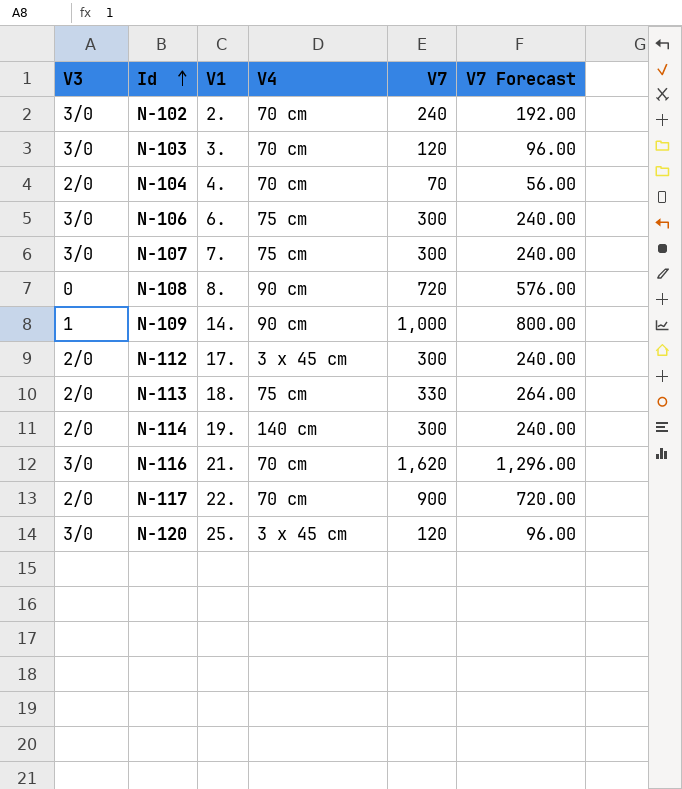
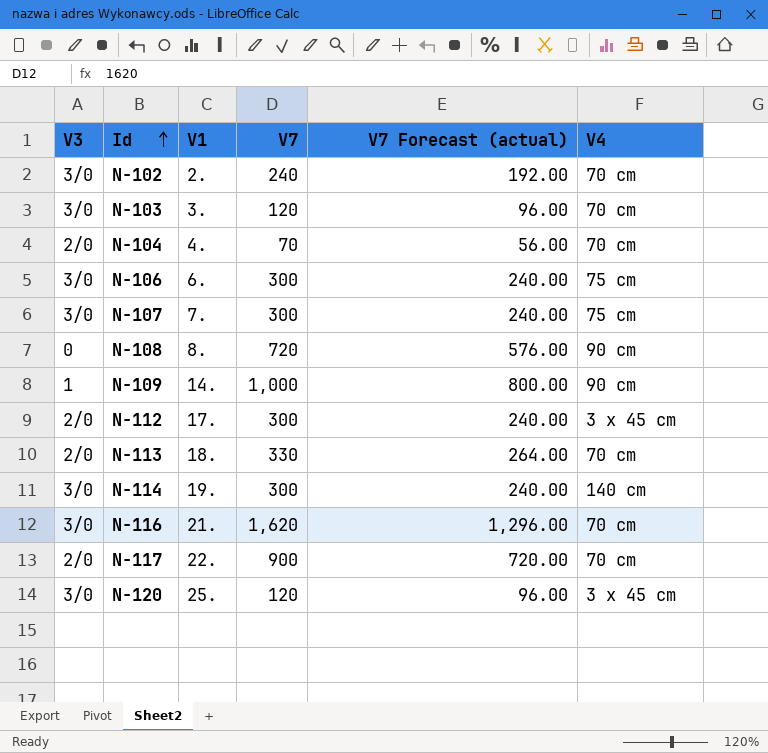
column name: V7 Forecast -> V7 Forecast (actual)
column V4 | position: 4 -> 6
N-113 | V4: 75 cm -> 70 cm
N-114 | V3: 2/0 -> 3/0

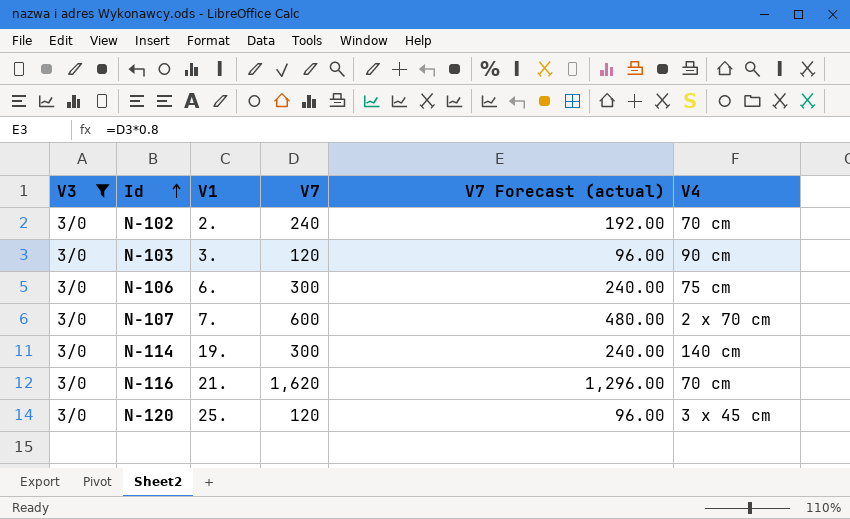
filter: none -> V3 = 3/0
N-103 | V4: 70 cm -> 90 cm
N-107 | V7: 300 -> 600
N-107 | V7 Forecast (actual): 240.00 -> 480.00
N-107 | V4: 75 cm -> 2 x 70 cm

